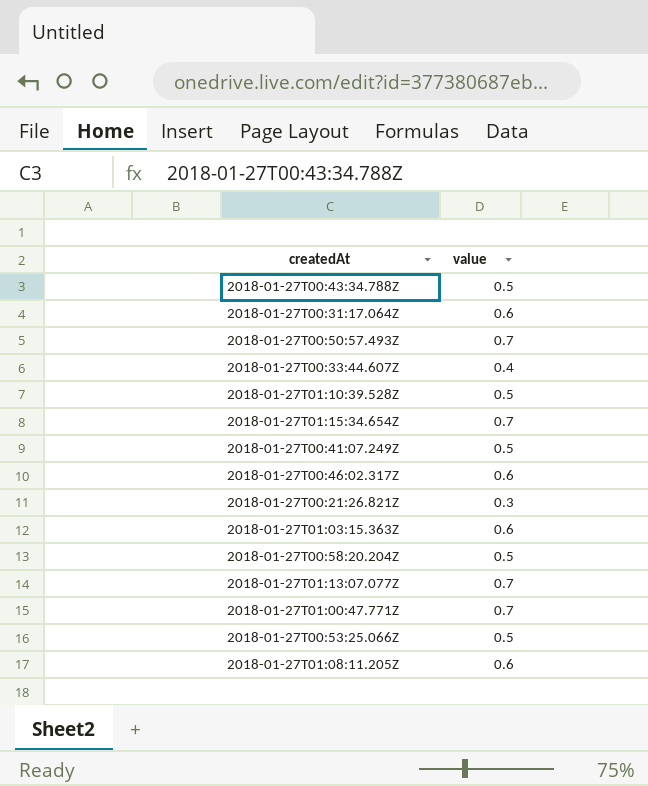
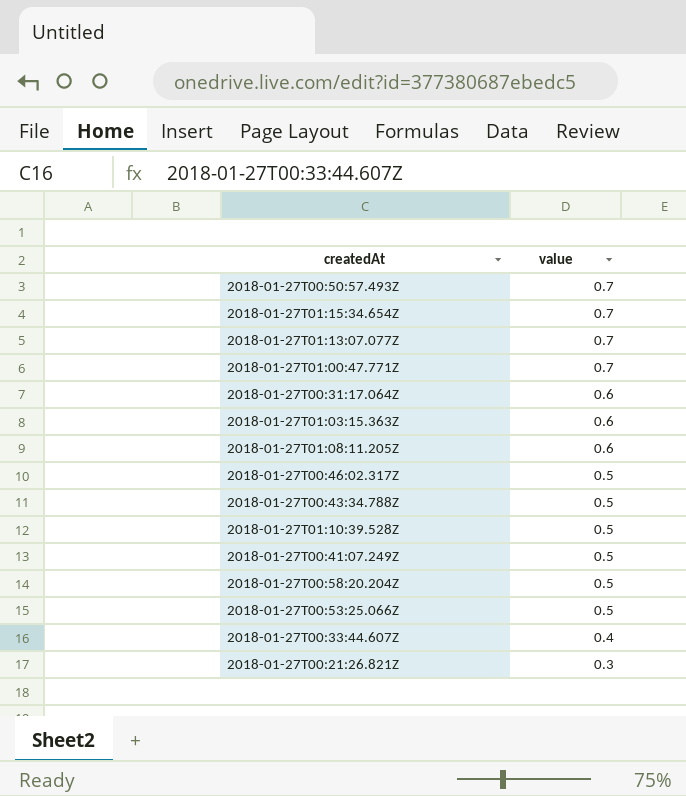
row order: none -> value descending
2018-01-27T00:46:02.317Z | value: 0.6 -> 0.5

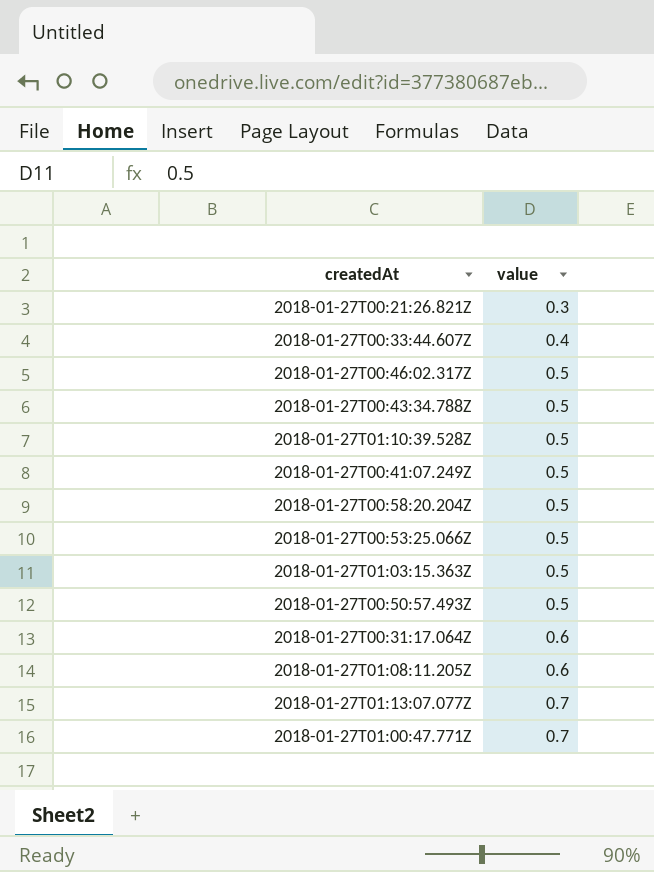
row order: value descending -> value ascending
row 2018-01-27T01:15:34.654Z: 0.7 -> none
2018-01-27T01:03:15.363Z | value: 0.6 -> 0.5
2018-01-27T00:50:57.493Z | value: 0.7 -> 0.5

